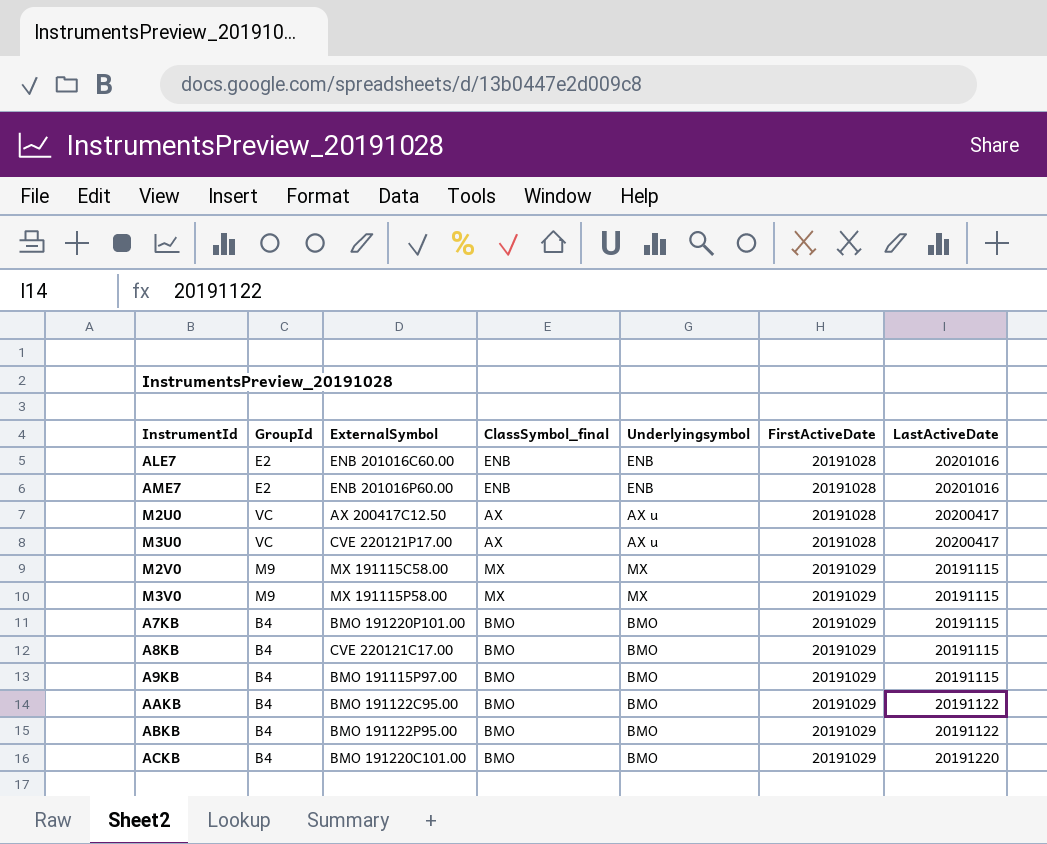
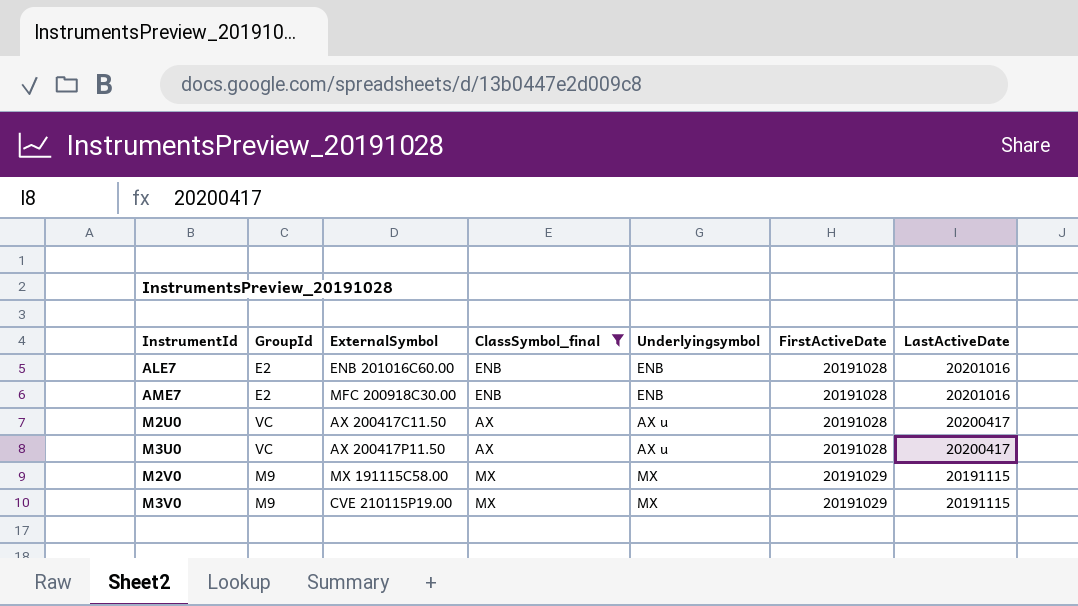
filter: none -> ClassSymbol_final != BMO
AME7 | ExternalSymbol: ENB 201016P60.00 -> MFC 200918C30.00
M2U0 | ExternalSymbol: AX 200417C12.50 -> AX 200417C11.50
M3U0 | ExternalSymbol: CVE 220121P17.00 -> AX 200417P11.50
M3V0 | ExternalSymbol: MX 191115P58.00 -> CVE 210115P19.00

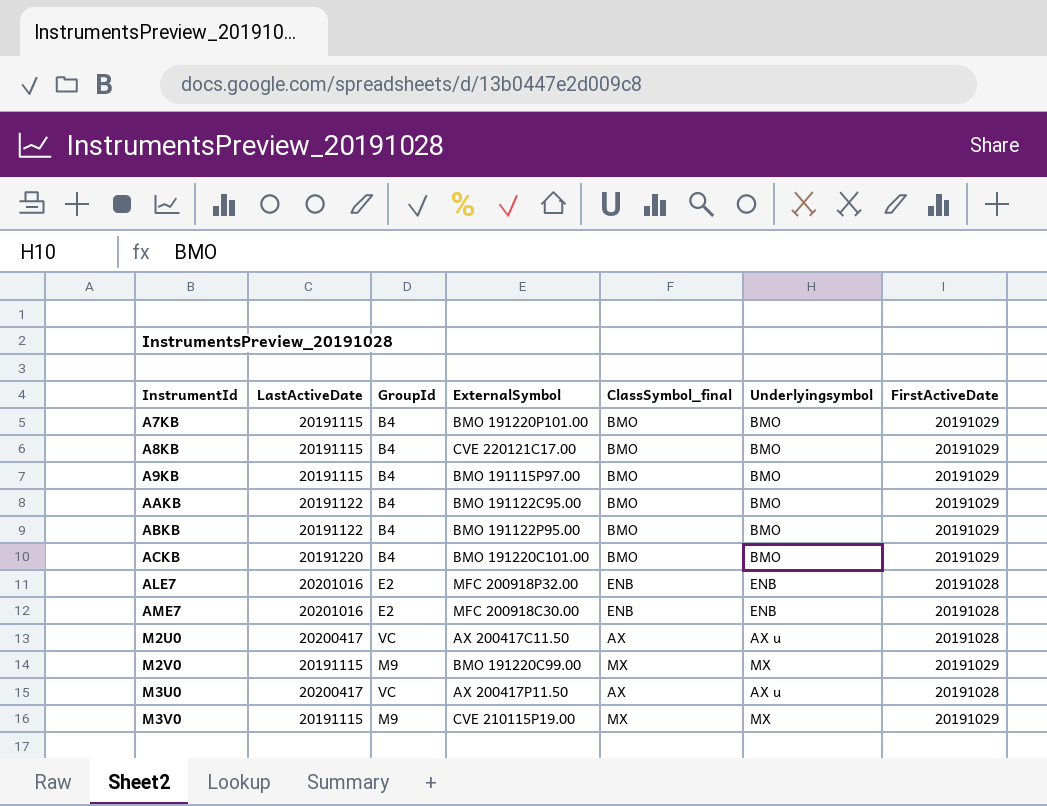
filter: ClassSymbol_final != BMO -> none
row order: FirstActiveDate ascending -> InstrumentId ascending
column LastActiveDate | position: 7 -> 2
ALE7 | ExternalSymbol: ENB 201016C60.00 -> MFC 200918P32.00
M2V0 | ExternalSymbol: MX 191115C58.00 -> BMO 191220C99.00

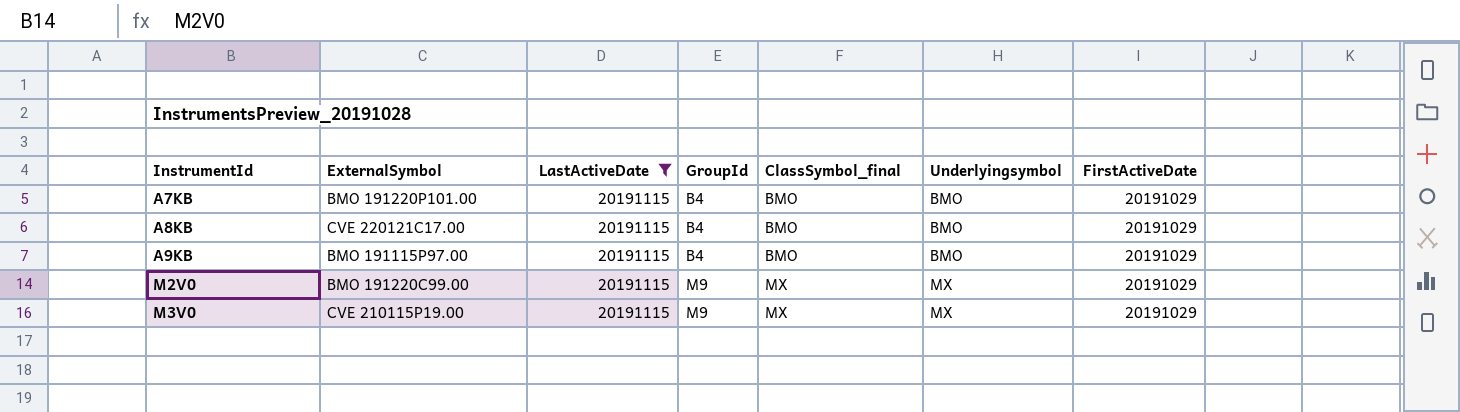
filter: none -> LastActiveDate = 20191115
column ExternalSymbol | position: 4 -> 2

